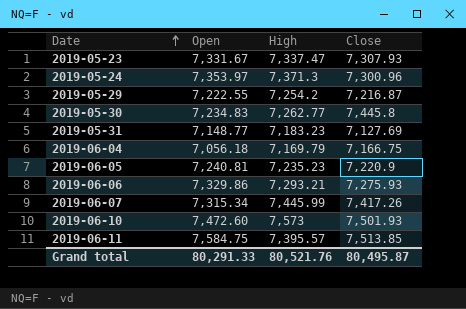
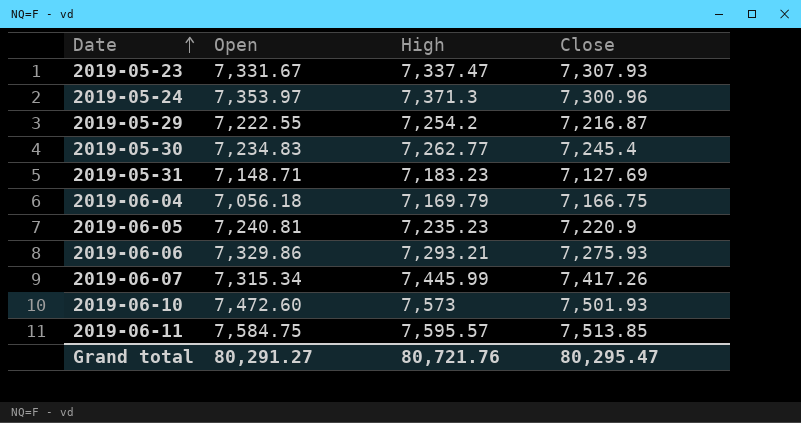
2019-05-30 | Close: 7,445.8 -> 7,245.4
2019-05-31 | Open: 7,148.77 -> 7,148.71
2019-06-11 | High: 7,395.57 -> 7,595.57
Grand total | Open: 80,291.33 -> 80,291.27
Grand total | High: 80,521.76 -> 80,721.76
Grand total | Close: 80,495.87 -> 80,295.47

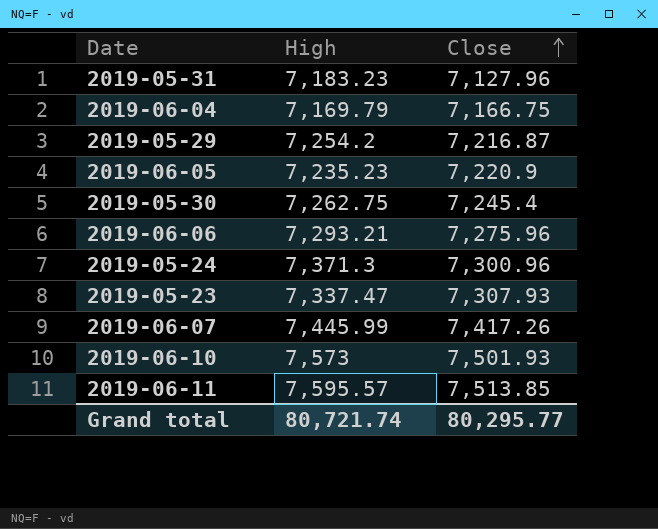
row order: Date ascending -> Close ascending
column Open | position: 2 -> none
2019-05-31 | Close: 7,127.69 -> 7,127.96
2019-05-30 | High: 7,262.77 -> 7,262.75
2019-06-06 | Close: 7,275.93 -> 7,275.96
Grand total | High: 80,721.76 -> 80,721.74
Grand total | Close: 80,295.47 -> 80,295.77

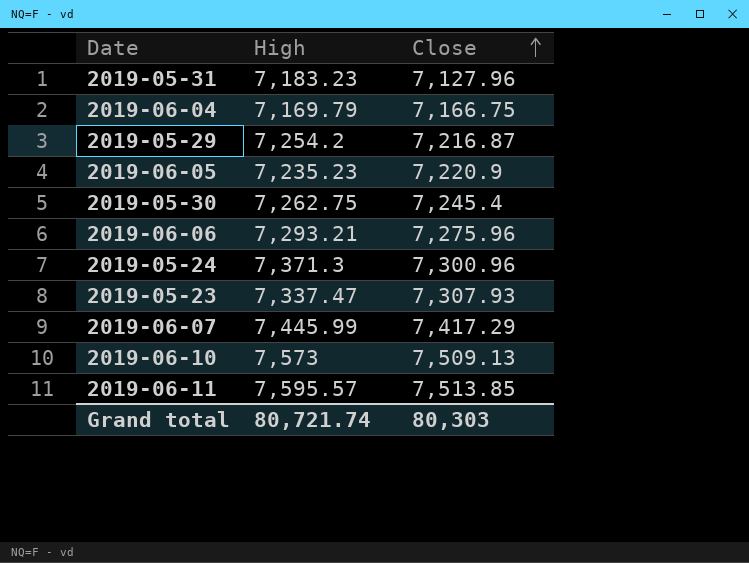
2019-06-07 | Close: 7,417.26 -> 7,417.29
2019-06-10 | Close: 7,501.93 -> 7,509.13
Grand total | Close: 80,295.77 -> 80,303

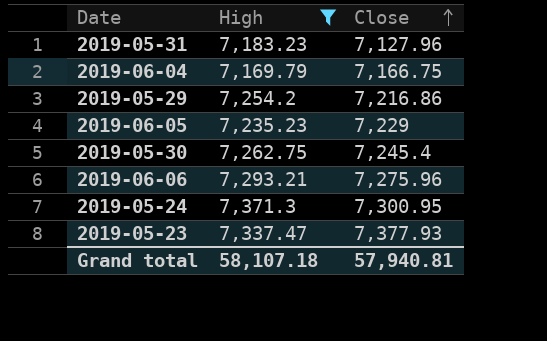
filter: none -> High <= 7,371.3
2019-05-29 | Close: 7,216.87 -> 7,216.86
2019-06-05 | Close: 7,220.9 -> 7,229
2019-05-24 | Close: 7,300.96 -> 7,300.95
2019-05-23 | Close: 7,307.93 -> 7,377.93
Grand total | High: 80,721.74 -> 58,107.18
Grand total | Close: 80,303 -> 57,940.81

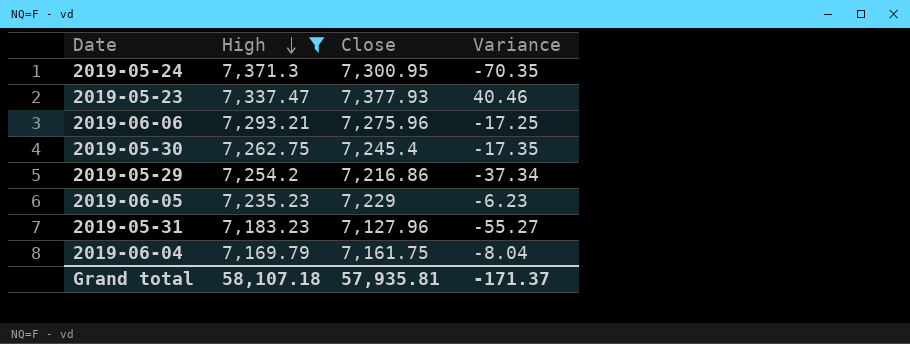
row order: Close ascending -> High descending
column Variance | formula: none -> [Close] - [High]
2019-06-04 | Close: 7,166.75 -> 7,161.75
Grand total | Close: 57,940.81 -> 57,935.81

